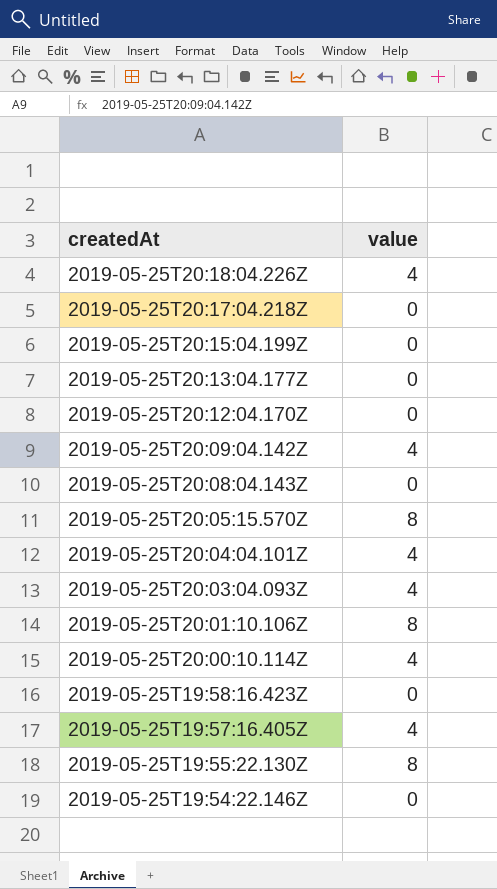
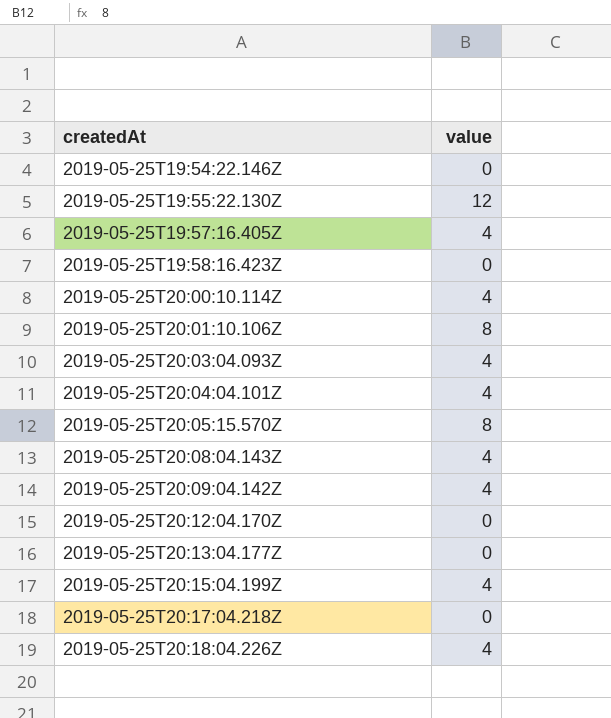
row order: createdAt descending -> createdAt ascending
2019-05-25T19:55:22.130Z | value: 8 -> 12
2019-05-25T20:08:04.143Z | value: 0 -> 4
2019-05-25T20:15:04.199Z | value: 0 -> 4

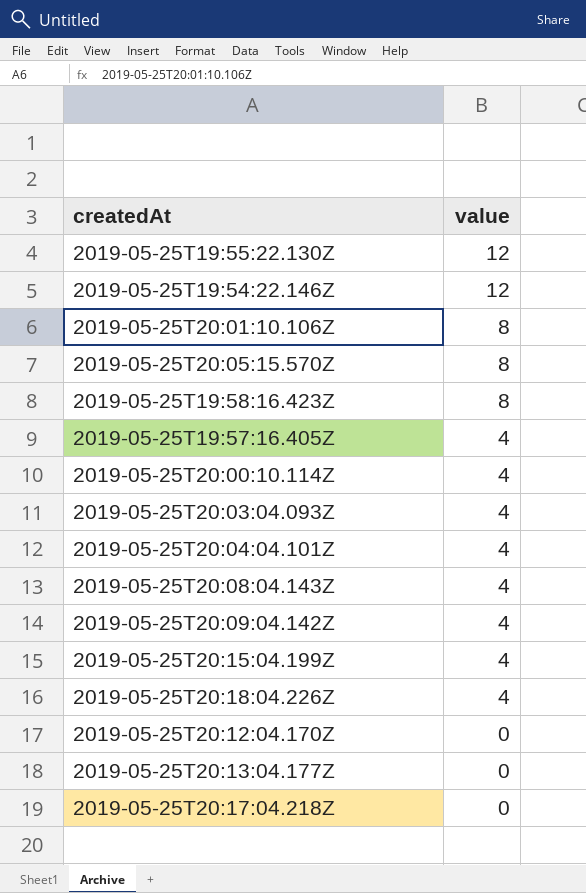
row order: createdAt ascending -> value descending
2019-05-25T19:54:22.146Z | value: 0 -> 12
2019-05-25T19:58:16.423Z | value: 0 -> 8

